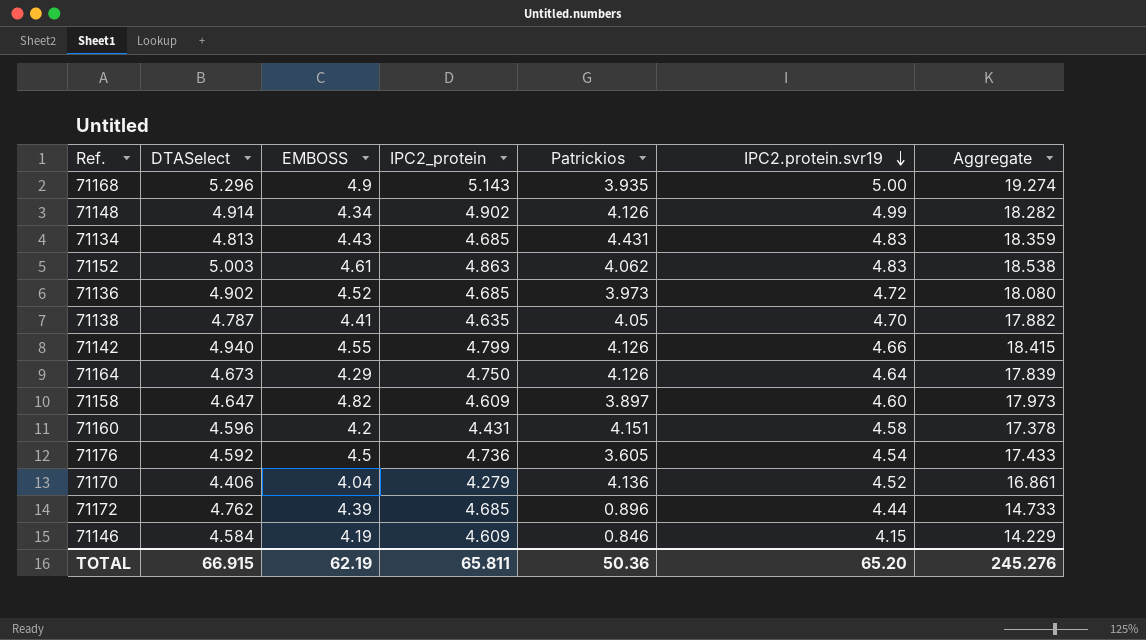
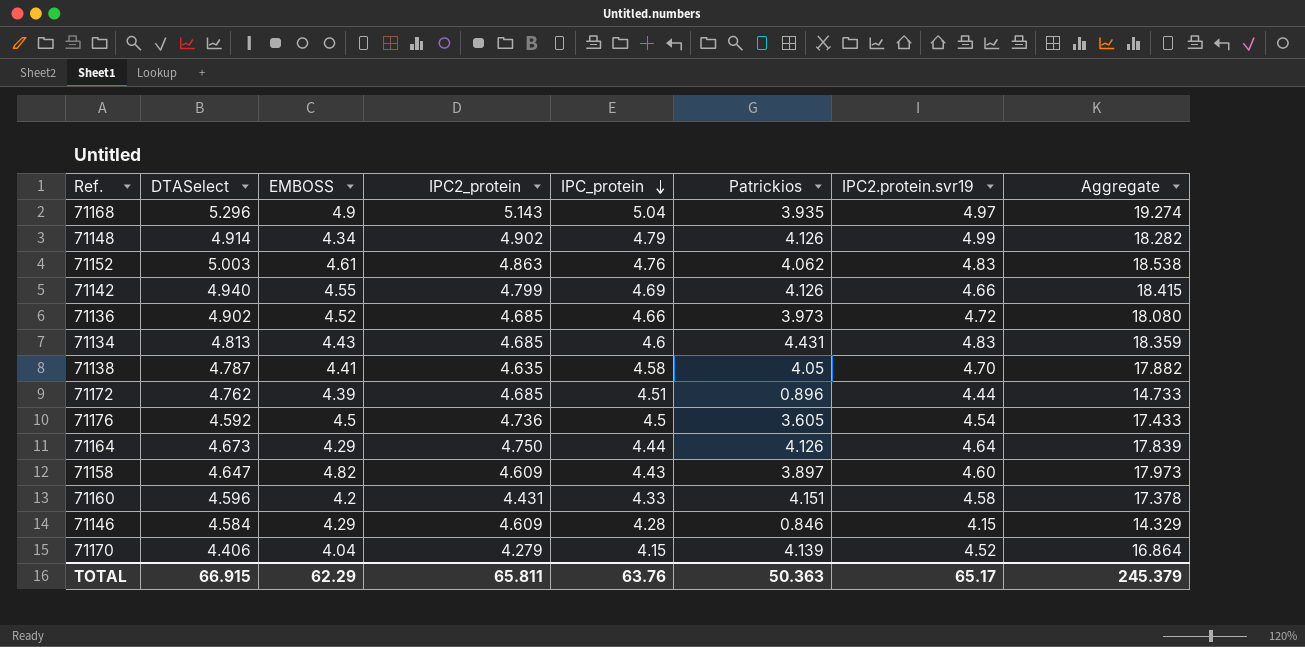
row order: IPC2.protein.svr19 descending -> IPC_protein descending
column IPC_protein | position: none -> 5
71168 | IPC2.protein.svr19: 5.00 -> 4.97
71146 | EMBOSS: 4.19 -> 4.29
71146 | Aggregate: 14.229 -> 14.329
71170 | Patrickios: 4.136 -> 4.139
71170 | Aggregate: 16.861 -> 16.864
TOTAL | EMBOSS: 62.19 -> 62.29
TOTAL | Patrickios: 50.36 -> 50.363
TOTAL | IPC2.protein.svr19: 65.20 -> 65.17
TOTAL | Aggregate: 245.276 -> 245.379

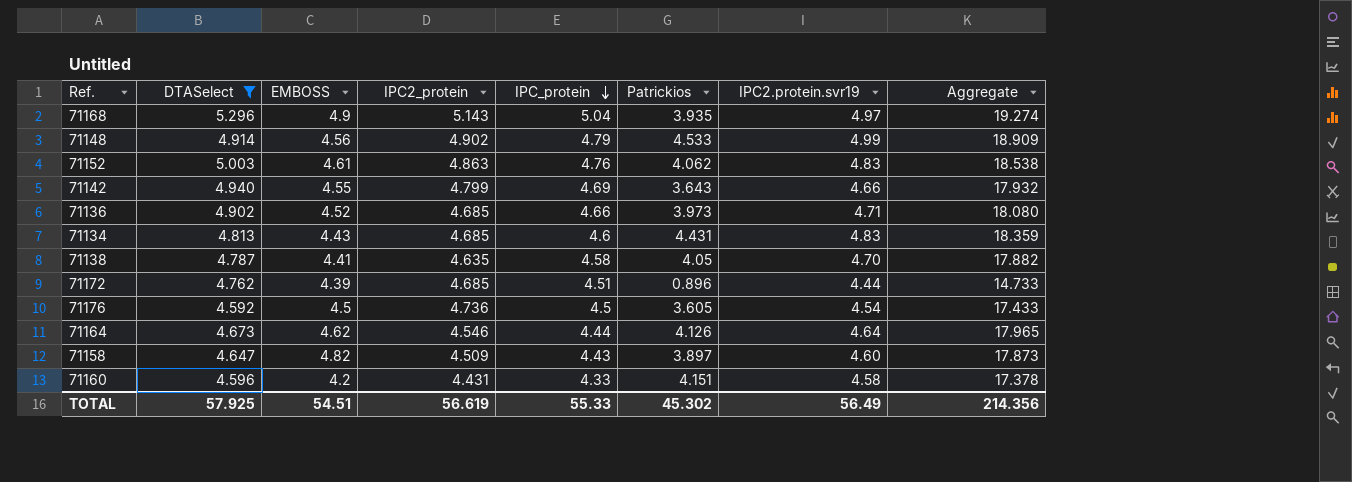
filter: none -> DTASelect >= 4.592
71148 | EMBOSS: 4.34 -> 4.56
71148 | Patrickios: 4.126 -> 4.533
71148 | Aggregate: 18.282 -> 18.909
71142 | Patrickios: 4.126 -> 3.643
71142 | Aggregate: 18.415 -> 17.932
71136 | IPC2.protein.svr19: 4.72 -> 4.71
71164 | EMBOSS: 4.29 -> 4.62
71164 | IPC2_protein: 4.750 -> 4.546
71164 | Aggregate: 17.839 -> 17.965
71158 | IPC2_protein: 4.609 -> 4.509
71158 | Aggregate: 17.973 -> 17.873
TOTAL | DTASelect: 66.915 -> 57.925
TOTAL | EMBOSS: 62.29 -> 54.51
TOTAL | IPC2_protein: 65.811 -> 56.619
TOTAL | IPC_protein: 63.76 -> 55.33
TOTAL | Patrickios: 50.363 -> 45.302
TOTAL | IPC2.protein.svr19: 65.17 -> 56.49
TOTAL | Aggregate: 245.379 -> 214.356

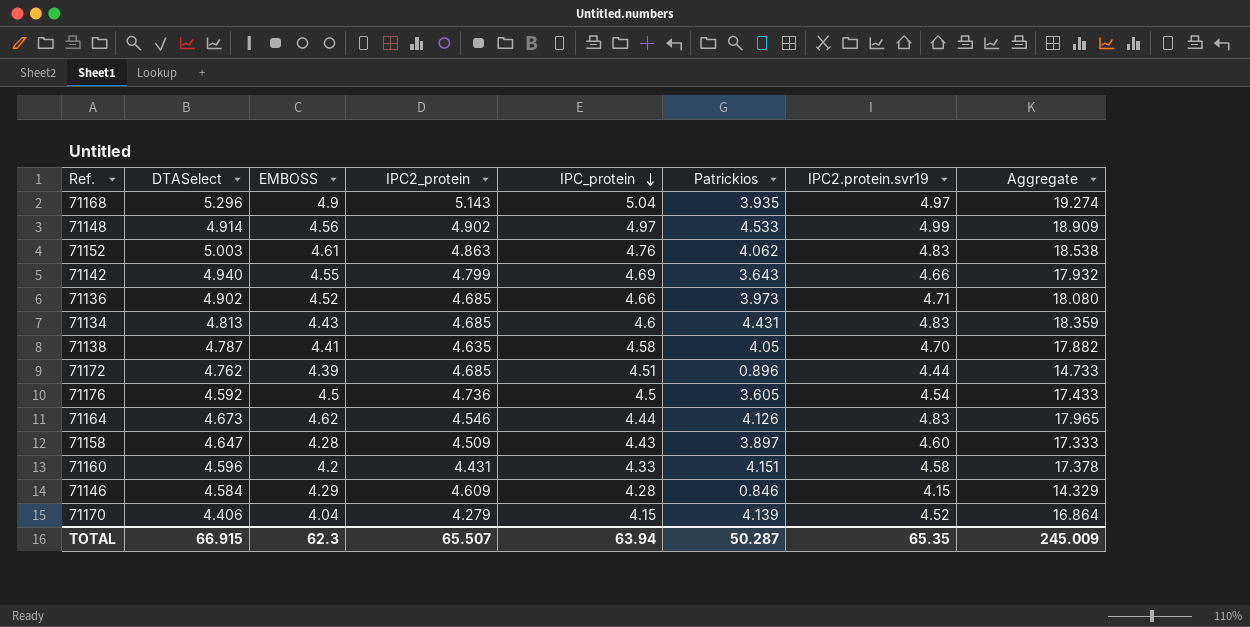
filter: DTASelect >= 4.592 -> none
71148 | IPC_protein: 4.79 -> 4.97
71164 | IPC2.protein.svr19: 4.64 -> 4.83
71158 | EMBOSS: 4.82 -> 4.28
71158 | Aggregate: 17.873 -> 17.333
TOTAL | DTASelect: 57.925 -> 66.915
TOTAL | EMBOSS: 54.51 -> 62.3
TOTAL | IPC2_protein: 56.619 -> 65.507
TOTAL | IPC_protein: 55.33 -> 63.94
TOTAL | Patrickios: 45.302 -> 50.287
TOTAL | IPC2.protein.svr19: 56.49 -> 65.35
TOTAL | Aggregate: 214.356 -> 245.009

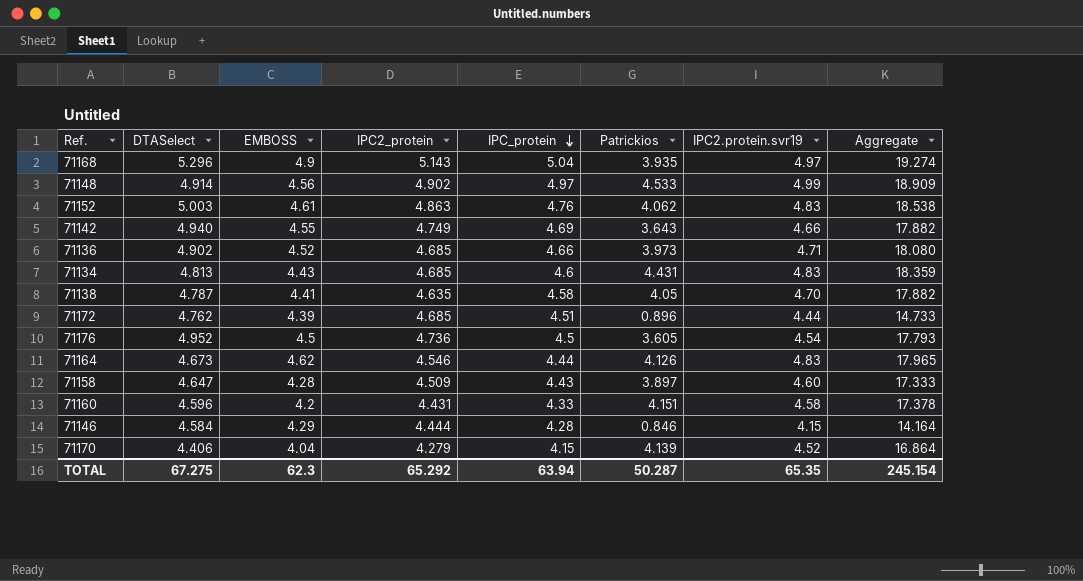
71142 | IPC2_protein: 4.799 -> 4.749
71142 | Aggregate: 17.932 -> 17.882
71176 | DTASelect: 4.592 -> 4.952
71176 | Aggregate: 17.433 -> 17.793
71146 | IPC2_protein: 4.609 -> 4.444
71146 | Aggregate: 14.329 -> 14.164
TOTAL | DTASelect: 66.915 -> 67.275
TOTAL | IPC2_protein: 65.507 -> 65.292
TOTAL | Aggregate: 245.009 -> 245.154

